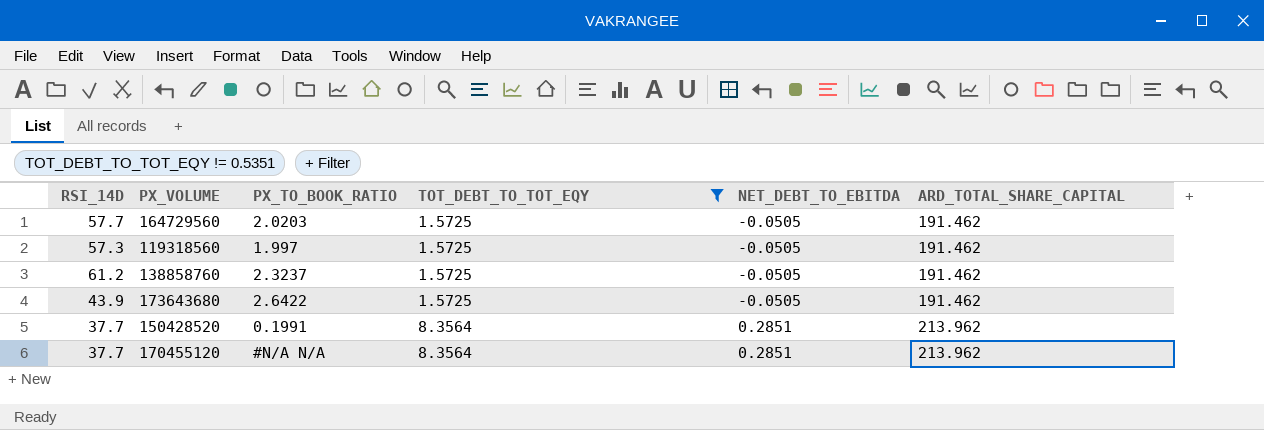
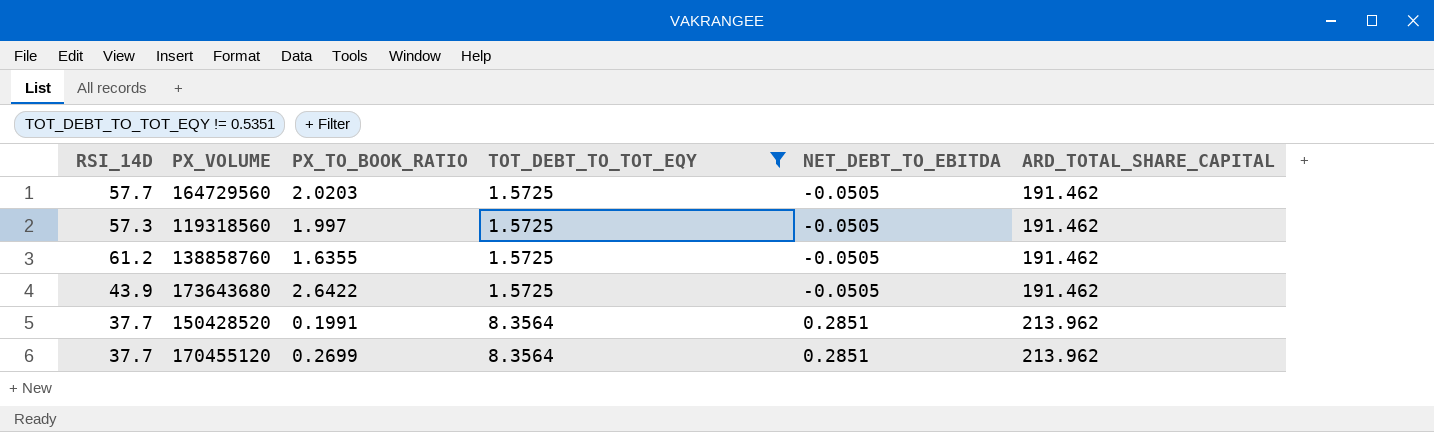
138858760 | PX_TO_BOOK_RATIO: 2.3237 -> 1.6355
170455120 | PX_TO_BOOK_RATIO: #N/A N/A -> 0.2699

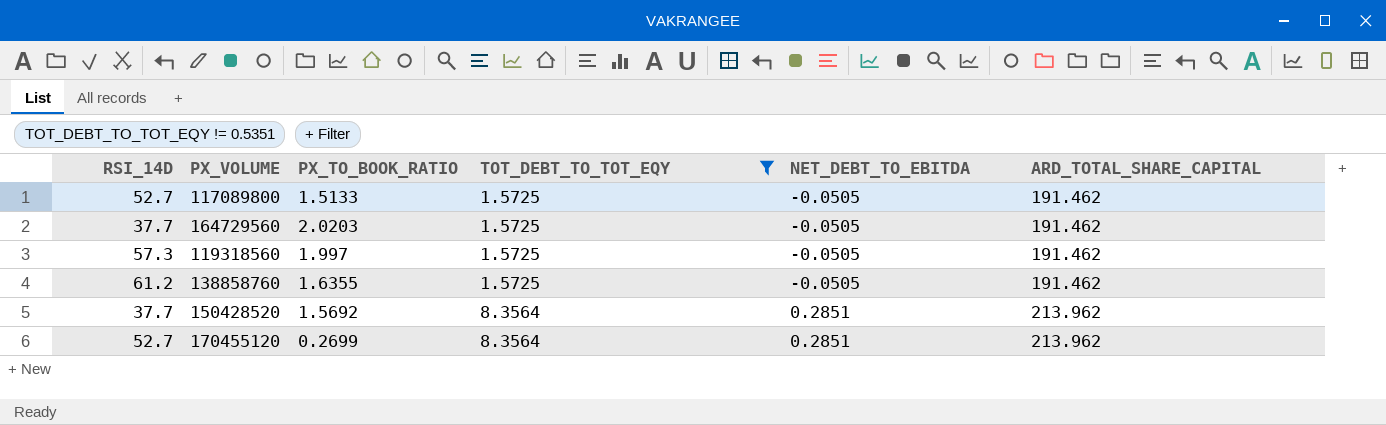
row 173643680: 43.9 | 2.6422 | 1.5725 | -0.0505 | 191.462 -> none
row 117089800: none -> 52.7 | 1.5133 | 1.5725 | -0.0505 | 191.462
164729560 | RSI_14D: 57.7 -> 37.7
150428520 | PX_TO_BOOK_RATIO: 0.1991 -> 1.5692
170455120 | RSI_14D: 37.7 -> 52.7

